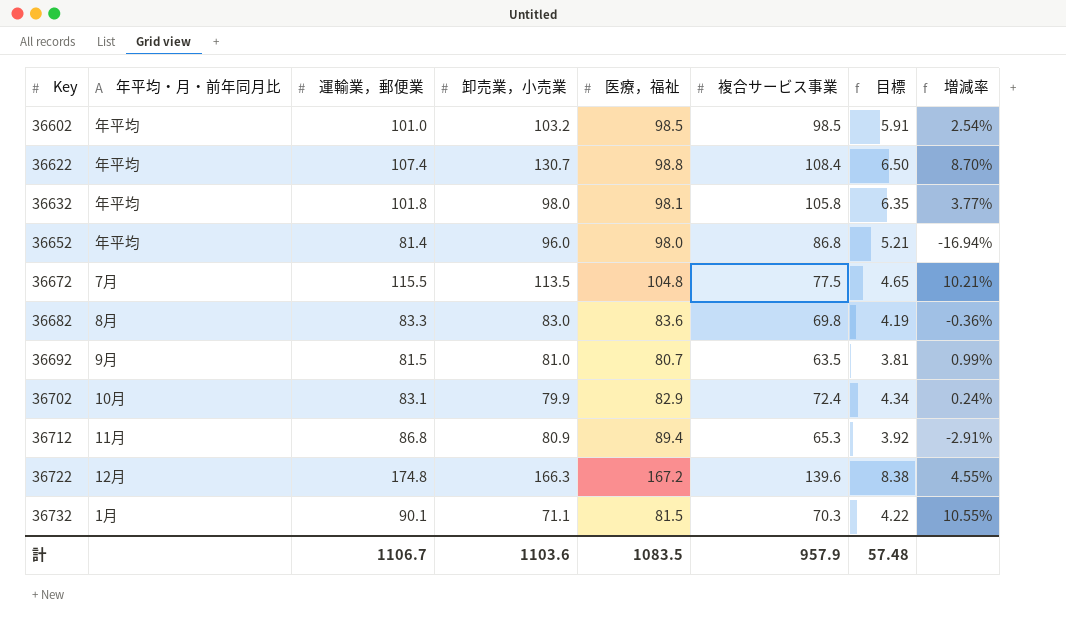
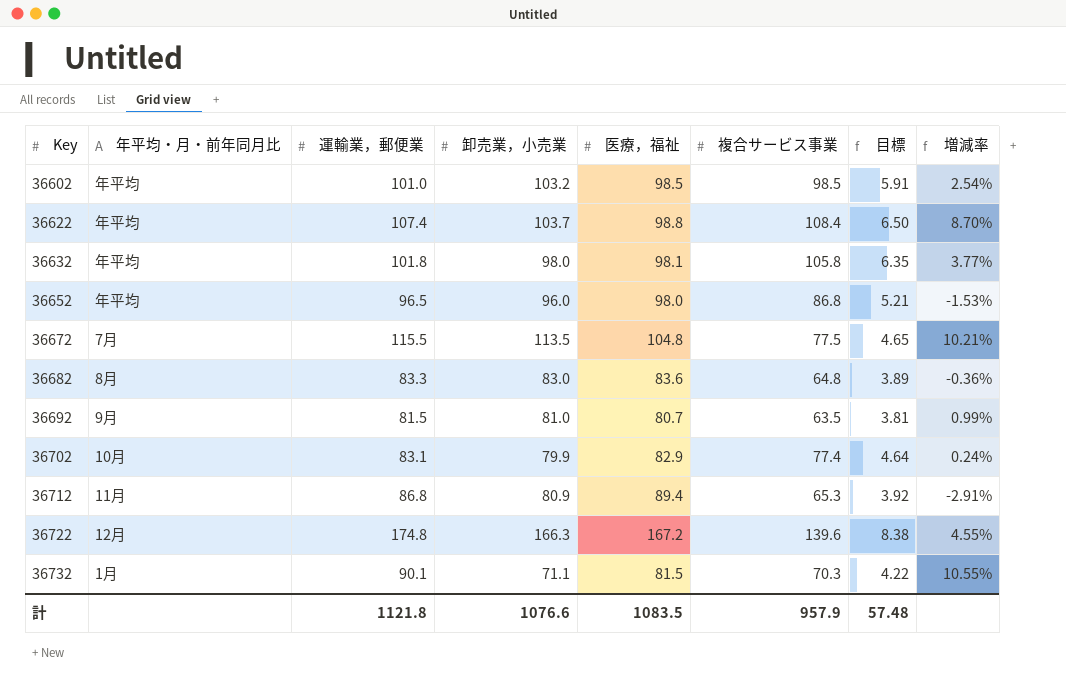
36622 | 卸売業，小売業: 130.7 -> 103.7
36652 | 運輸業，郵便業: 81.4 -> 96.5
36652 | 増減率: -16.94% -> -1.53%
36682 | 複合サービス事業: 69.8 -> 64.8
36682 | 目標: 4.19 -> 3.89
36702 | 複合サービス事業: 72.4 -> 77.4
36702 | 目標: 4.34 -> 4.64
計 | 運輸業，郵便業: 1106.7 -> 1121.8
計 | 卸売業，小売業: 1103.6 -> 1076.6

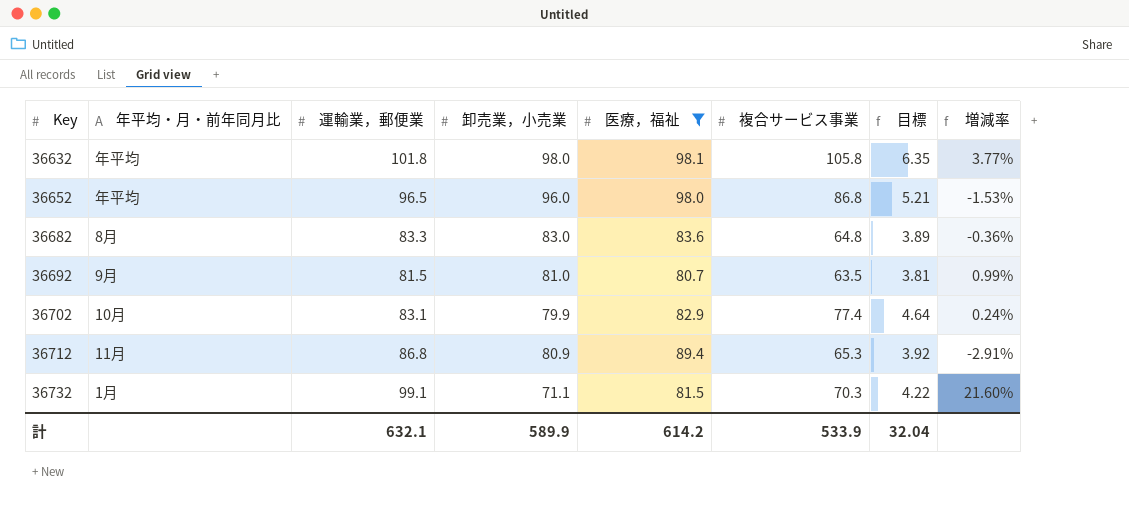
filter: none -> 医療，福祉 <= 98.1
36732 | 運輸業，郵便業: 90.1 -> 99.1
36732 | 増減率: 10.55% -> 21.60%
計 | 運輸業，郵便業: 1121.8 -> 632.1
計 | 卸売業，小売業: 1076.6 -> 589.9
計 | 医療，福祉: 1083.5 -> 614.2
計 | 複合サービス事業: 957.9 -> 533.9
計 | 目標: 57.48 -> 32.04

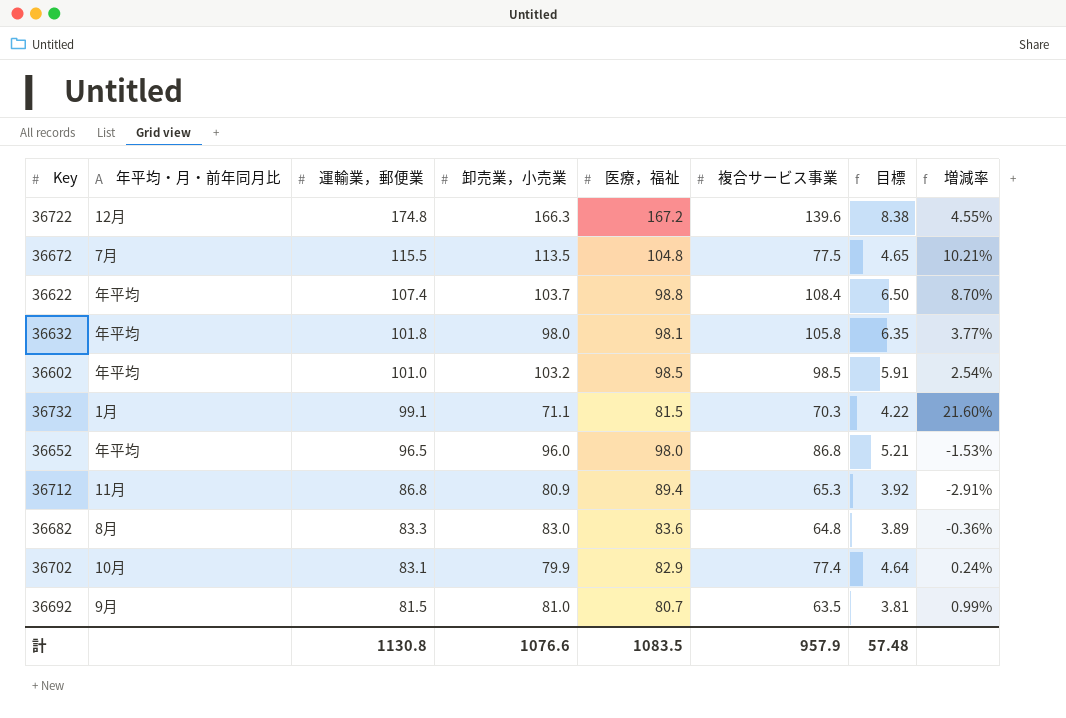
filter: 医療，福祉 <= 98.1 -> none
row order: Key ascending -> 運輸業，郵便業 descending
計 | 運輸業，郵便業: 632.1 -> 1130.8
計 | 卸売業，小売業: 589.9 -> 1076.6
計 | 医療，福祉: 614.2 -> 1083.5
計 | 複合サービス事業: 533.9 -> 957.9
計 | 目標: 32.04 -> 57.48

